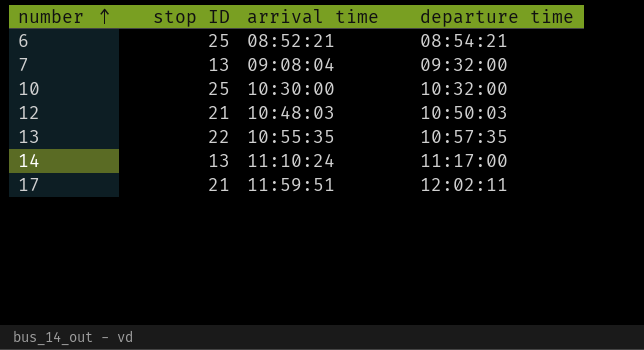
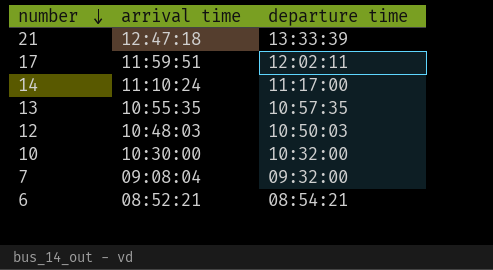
row order: number ascending -> number descending
column stop ID | position: 2 -> none
row 21: none -> 12:47:18 | 13:33:39

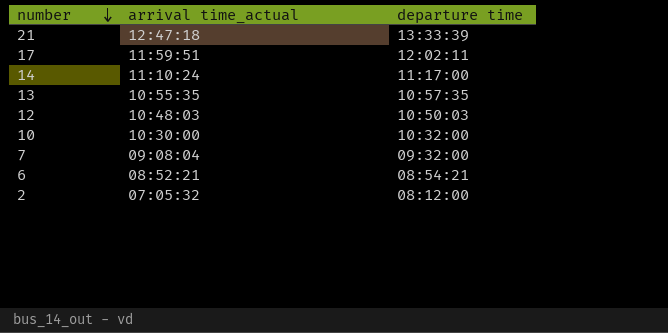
column name: arrival time -> arrival time_actual
row 2: none -> 07:05:32 | 08:12:00

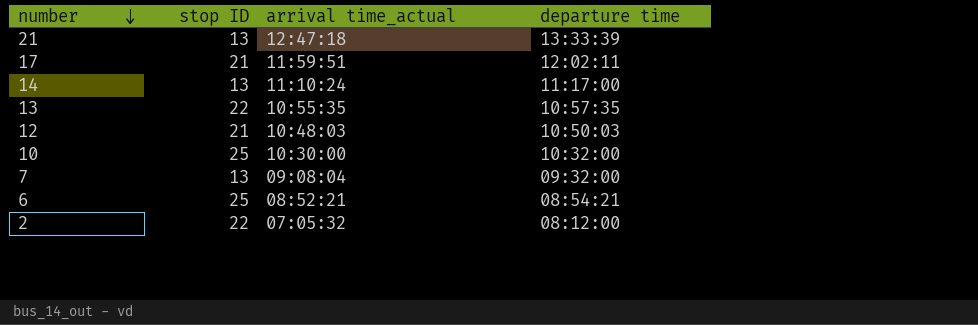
column stop ID | position: none -> 2

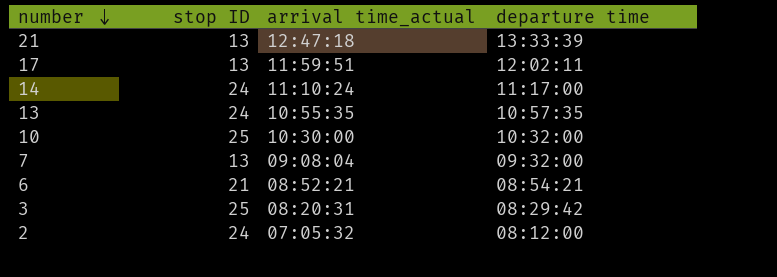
row 12: 21 | 10:48:03 | 10:50:03 -> none
17 | stop ID: 21 -> 13
14 | stop ID: 13 -> 24
13 | stop ID: 22 -> 24
6 | stop ID: 25 -> 21
row 3: none -> 25 | 08:20:31 | 08:29:42
2 | stop ID: 22 -> 24

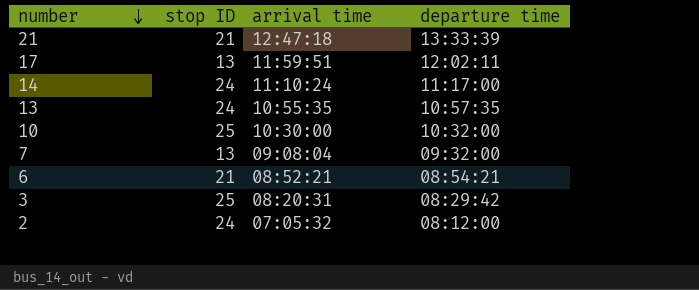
column name: arrival time_actual -> arrival time
21 | stop ID: 13 -> 21

